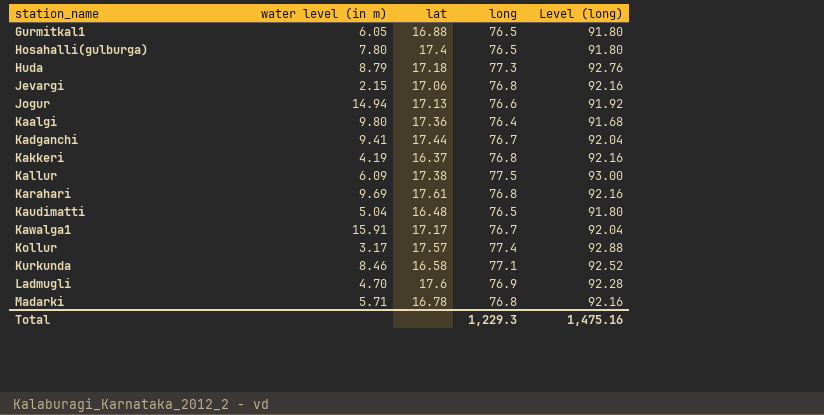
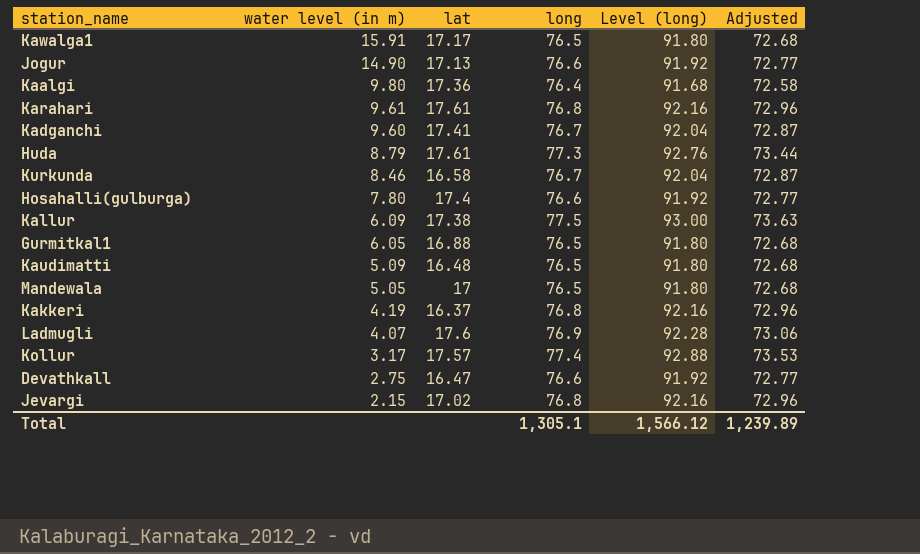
row order: station_name ascending -> water level (in m) descending
column Adjusted | formula: none -> [long] * 0.95
row Madarki: 5.71 | 16.78 | 76.8 | 92.16 -> none
Kawalga1 | long: 76.7 -> 76.5
Kawalga1 | Level (long): 92.04 -> 91.80
Jogur | water level (in m): 14.94 -> 14.90
Karahari | water level (in m): 9.69 -> 9.61
Kadganchi | water level (in m): 9.41 -> 9.60
Kadganchi | lat: 17.44 -> 17.41
Huda | lat: 17.18 -> 17.61
Kurkunda | long: 77.1 -> 76.7
Kurkunda | Level (long): 92.52 -> 92.04
Hosahalli(gulburga) | long: 76.5 -> 76.6
Hosahalli(gulburga) | Level (long): 91.80 -> 91.92
Kaudimatti | water level (in m): 5.04 -> 5.09
row Mandewala: none -> 5.05 | 17 | 76.5 | 91.80 | 72.68
Ladmugli | water level (in m): 4.70 -> 4.07
row Devathkall: none -> 2.75 | 16.47 | 76.6 | 91.92 | 72.77
Jevargi | lat: 17.06 -> 17.02
Total | long: 1,229.3 -> 1,305.1
Total | Level (long): 1,475.16 -> 1,566.12

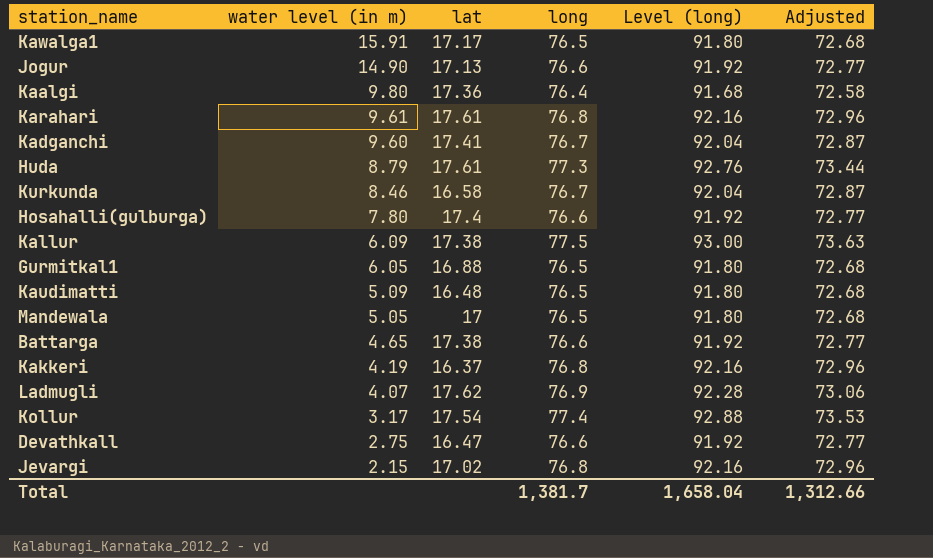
row Battarga: none -> 4.65 | 17.38 | 76.6 | 91.92 | 72.77
Ladmugli | lat: 17.6 -> 17.62
Kollur | lat: 17.57 -> 17.54
Total | long: 1,305.1 -> 1,381.7
Total | Level (long): 1,566.12 -> 1,658.04
Total | Adjusted: 1,239.89 -> 1,312.66

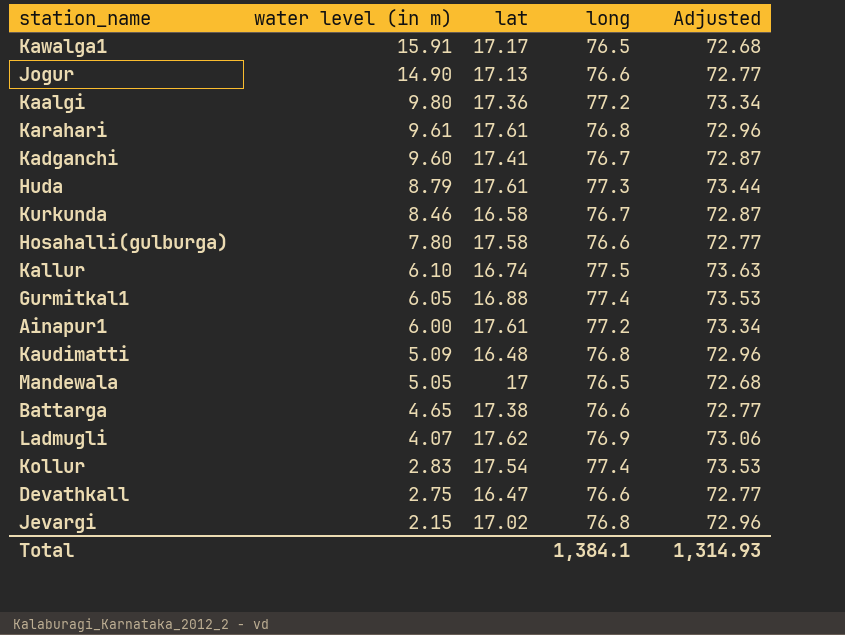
column Level (long) | formula: [long] * 1.2 -> none
row Kakkeri: 4.19 | 16.37 | 76.8 | 92.16 | 72.96 -> none
Kaalgi | long: 76.4 -> 77.2
Kaalgi | Adjusted: 72.58 -> 73.34
Hosahalli(gulburga) | lat: 17.4 -> 17.58
Kallur | water level (in m): 6.09 -> 6.10
Kallur | lat: 17.38 -> 16.74
Gurmitkal1 | long: 76.5 -> 77.4
Gurmitkal1 | Adjusted: 72.68 -> 73.53
row Ainapur1: none -> 6.00 | 17.61 | 77.2 | 73.34
Kaudimatti | long: 76.5 -> 76.8
Kaudimatti | Adjusted: 72.68 -> 72.96
Kollur | water level (in m): 3.17 -> 2.83
Total | long: 1,381.7 -> 1,384.1
Total | Adjusted: 1,312.66 -> 1,314.93

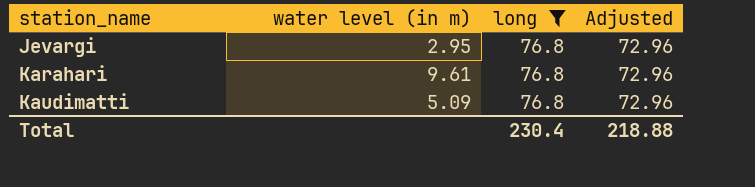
filter: none -> long = 76.8
row order: water level (in m) descending -> station_name ascending
column lat | position: 3 -> none
Jevargi | water level (in m): 2.15 -> 2.95
Total | long: 1,384.1 -> 230.4
Total | Adjusted: 1,314.93 -> 218.88

